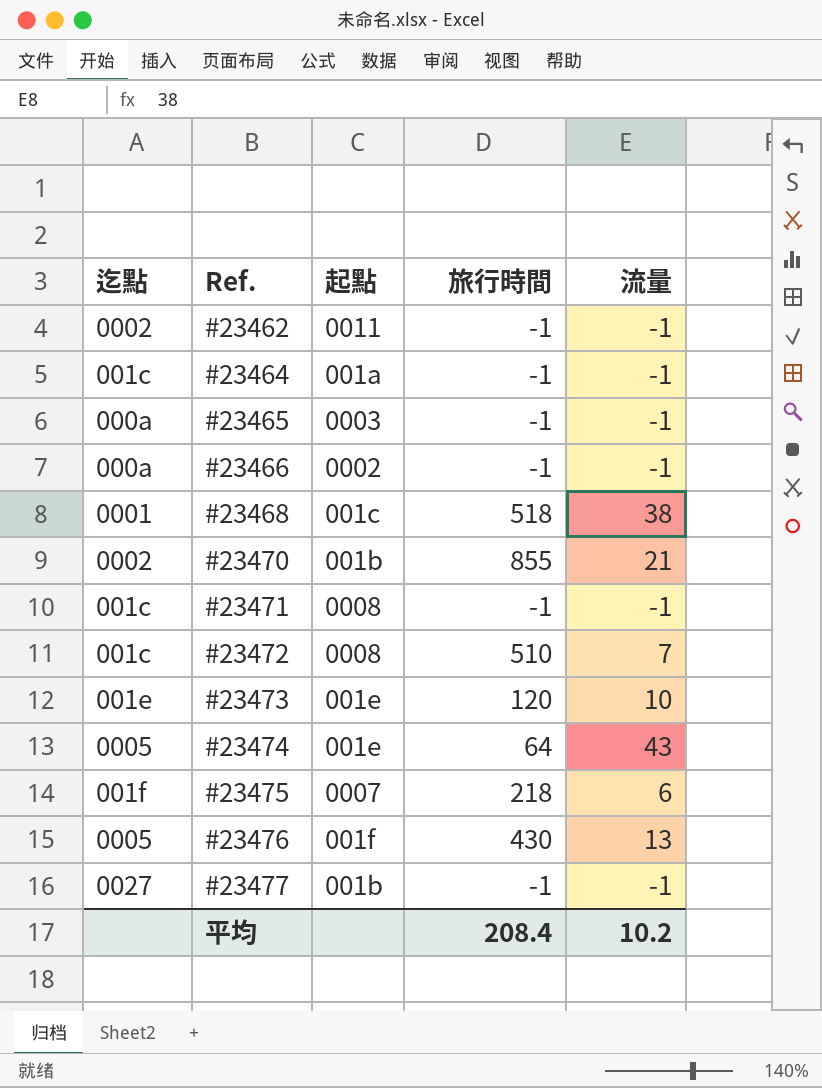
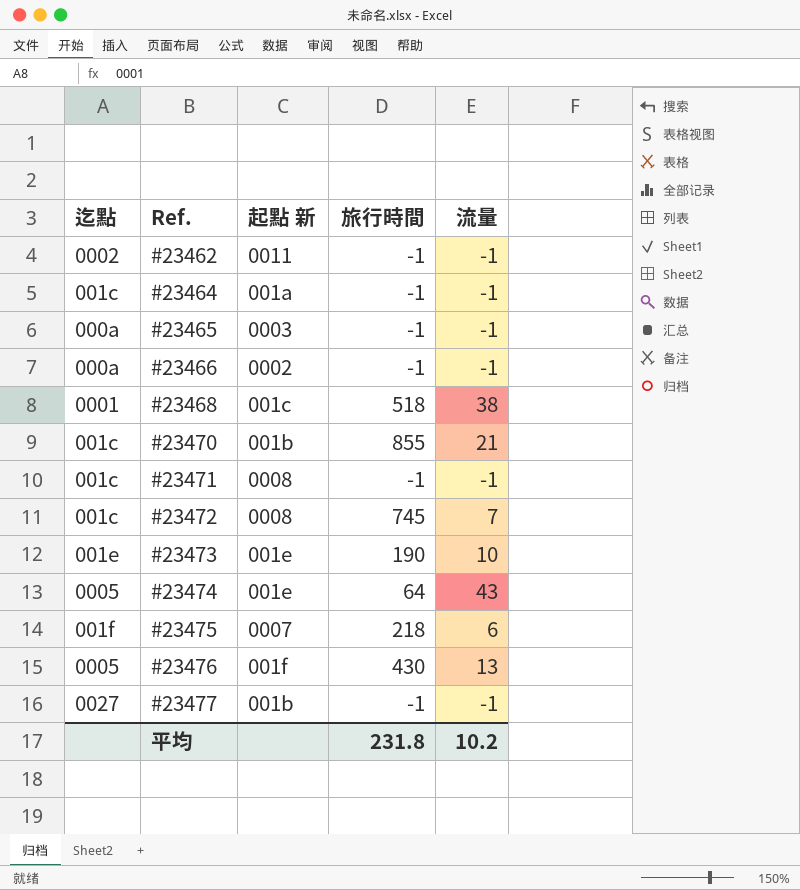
column name: 起點 -> 起點 新
#23470 | 迄點: 0002 -> 001c
#23472 | 旅行時間: 510 -> 745
#23473 | 旅行時間: 120 -> 190
平均 | 旅行時間: 208.4 -> 231.8

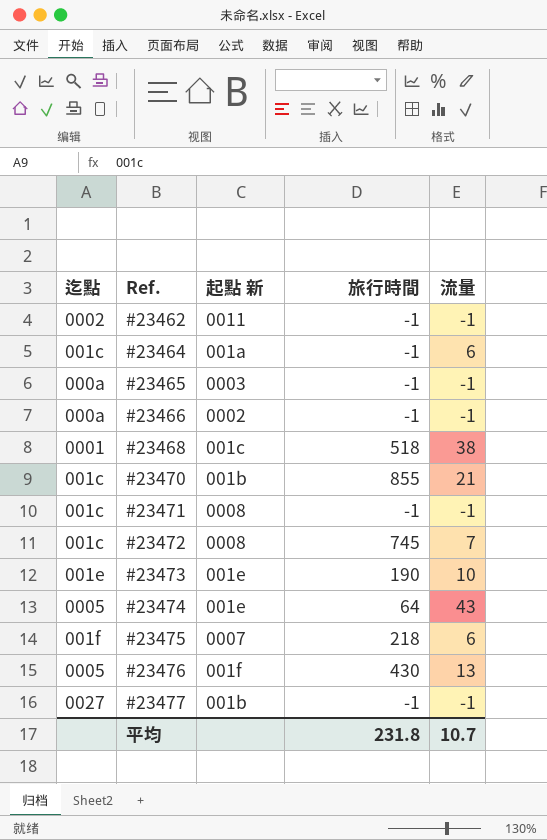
#23464 | 流量: -1 -> 6
平均 | 流量: 10.2 -> 10.7

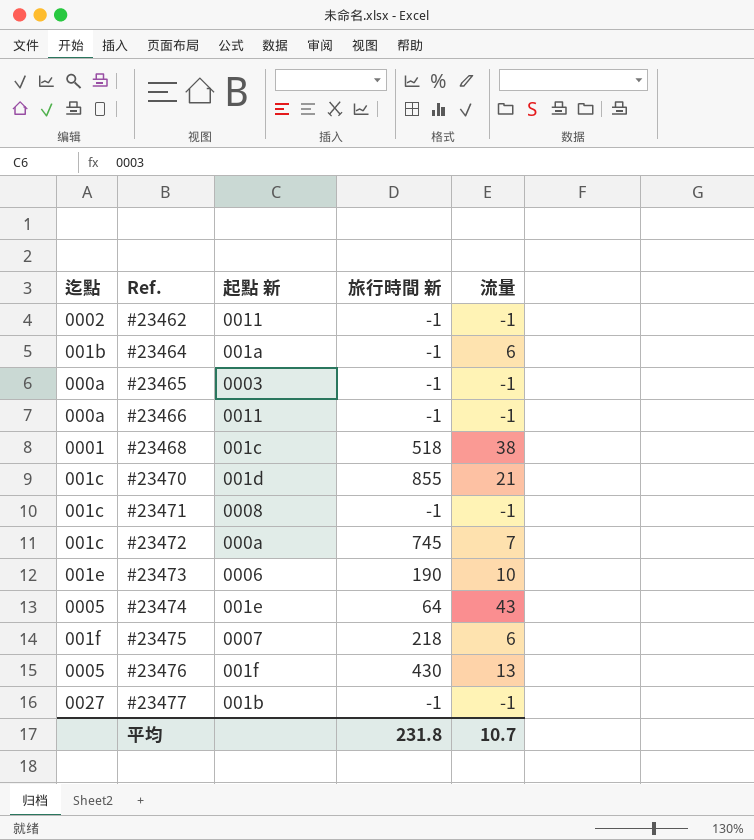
column name: 旅行時間 -> 旅行時間 新
#23464 | 迄點: 001c -> 001b
#23466 | 起點 新: 0002 -> 0011
#23470 | 起點 新: 001b -> 001d
#23472 | 起點 新: 0008 -> 000a
#23473 | 起點 新: 001e -> 0006

